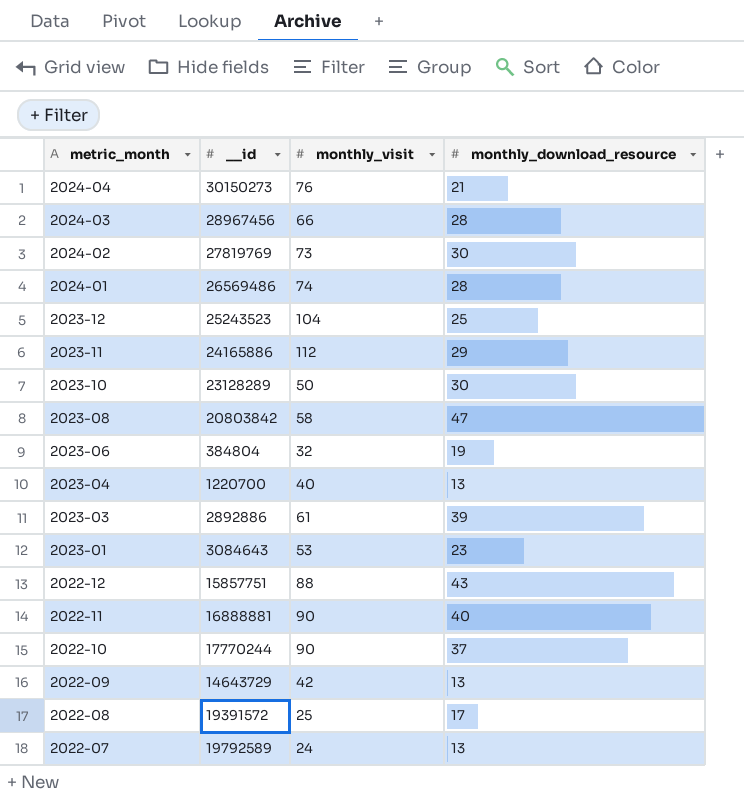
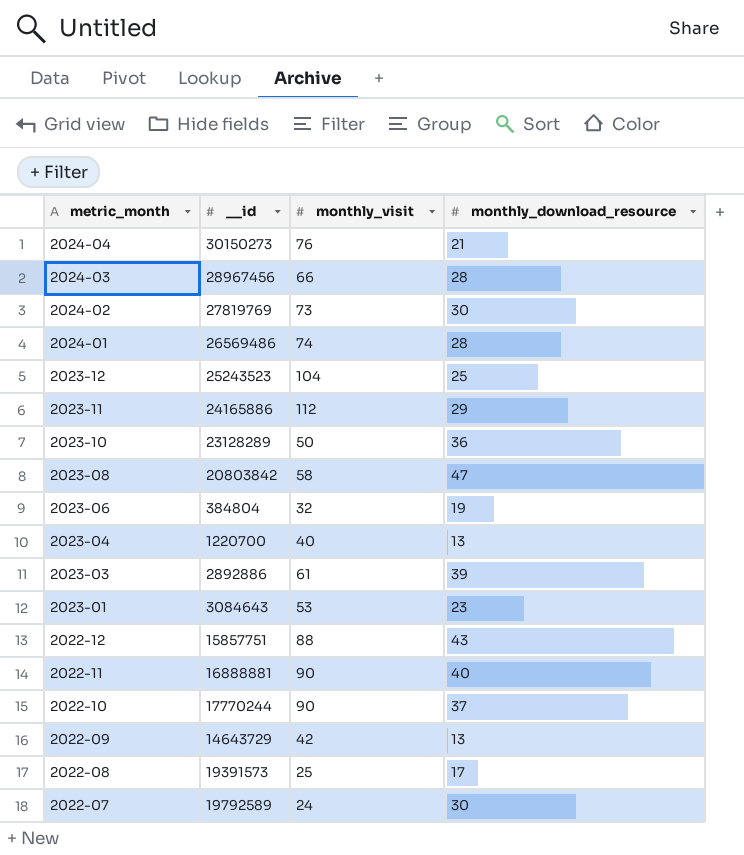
2023-10 | monthly_download_resource: 30 -> 36
2022-08 | __id: 19391572 -> 19391573
2022-07 | monthly_download_resource: 13 -> 30

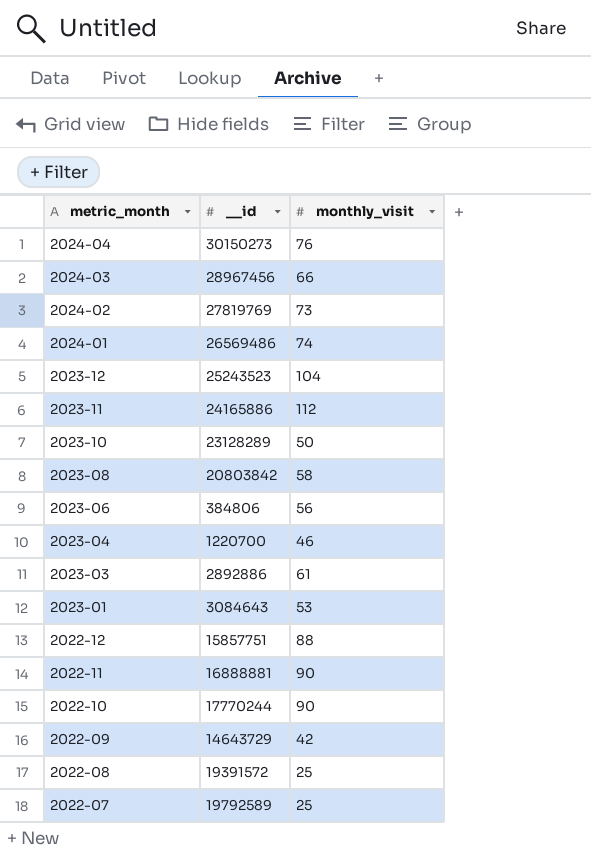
column monthly_download_resource | position: 4 -> none
2023-06 | __id: 384804 -> 384806
2023-06 | monthly_visit: 32 -> 56
2023-04 | monthly_visit: 40 -> 46
2022-08 | __id: 19391573 -> 19391572
2022-07 | monthly_visit: 24 -> 25

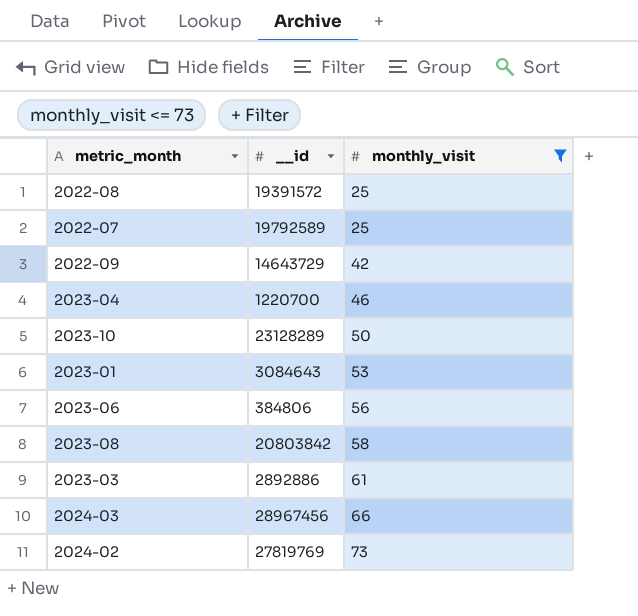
filter: none -> monthly_visit <= 73
row order: metric_month descending -> monthly_visit ascending

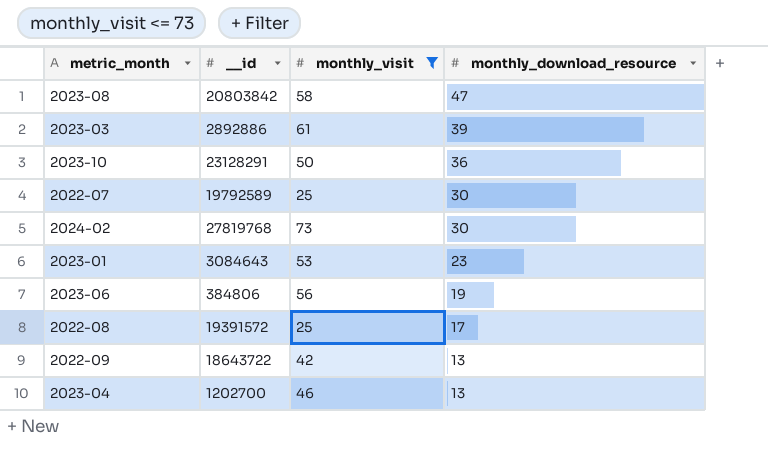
row order: monthly_visit ascending -> monthly_download_resource descending
column monthly_download_resource | position: none -> 4
row 2024-03: 28967456 | 66 -> none
2023-10 | __id: 23128289 -> 23128291
2024-02 | __id: 27819769 -> 27819768
2022-09 | __id: 14643729 -> 18643722
2023-04 | __id: 1220700 -> 1202700

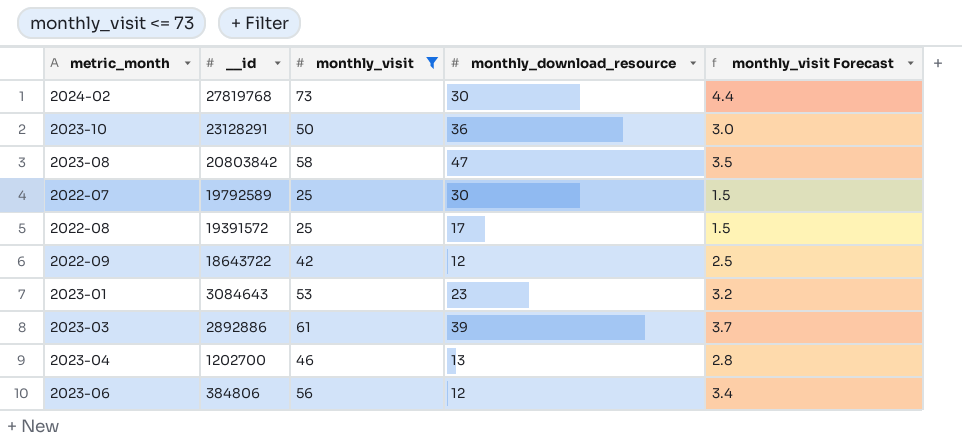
row order: monthly_download_resource descending -> __id descending
column monthly_visit Forecast | formula: none -> [monthly_visit] * 0.06
2022-09 | monthly_download_resource: 13 -> 12
2023-06 | monthly_download_resource: 19 -> 12

